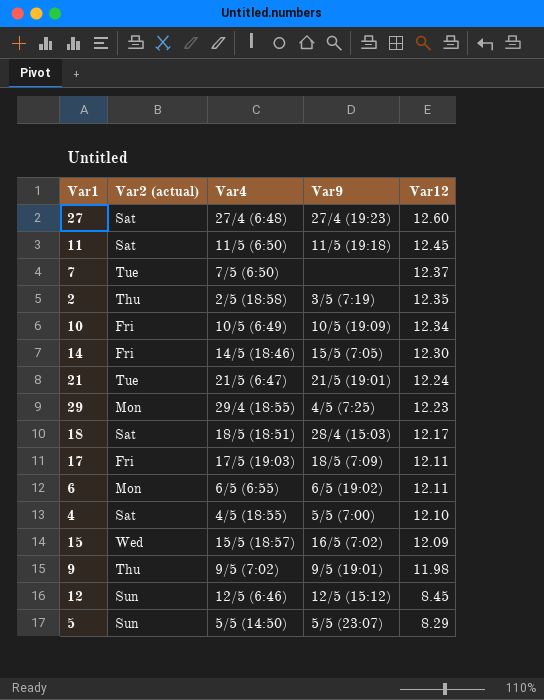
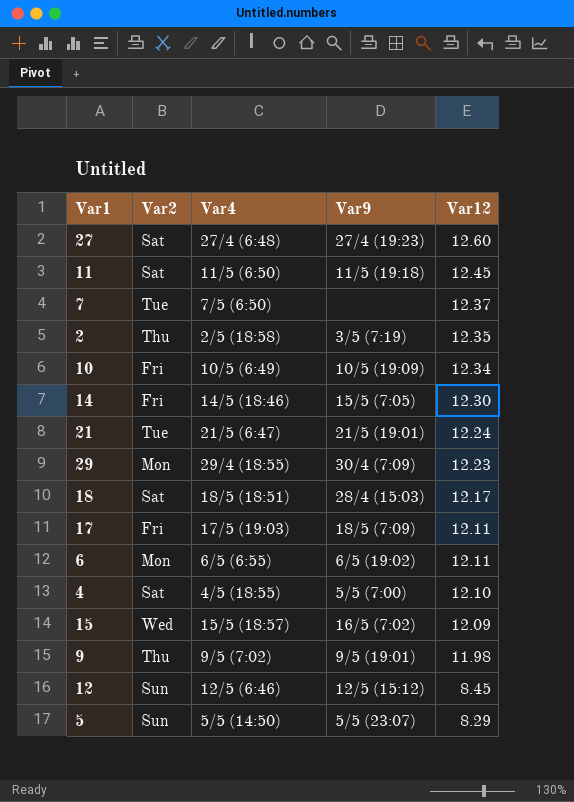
column name: Var2 (actual) -> Var2
29 | Var9: 4/5 (7:25) -> 30/4 (7:09)

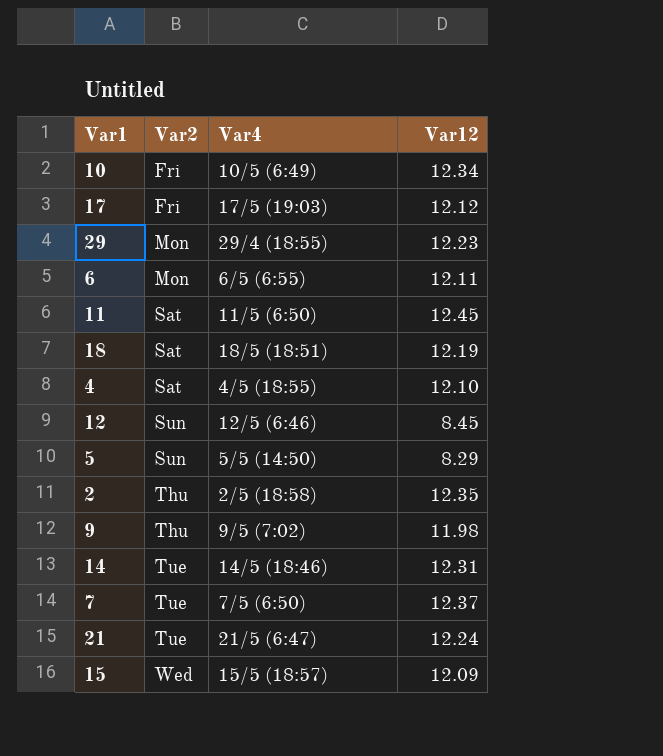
row order: Var12 descending -> Var2 ascending
column Var9 | position: 4 -> none
row 27: Sat | 27/4 (6:48) | 27/4 (19:23) | 12.60 -> none
17 | Var12: 12.11 -> 12.12
18 | Var12: 12.17 -> 12.19
14 | Var2: Fri -> Tue
14 | Var12: 12.30 -> 12.31

